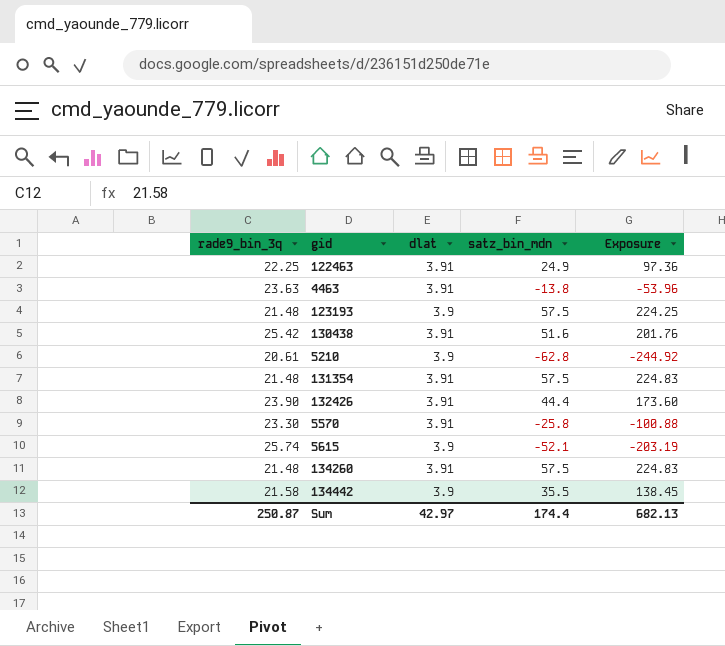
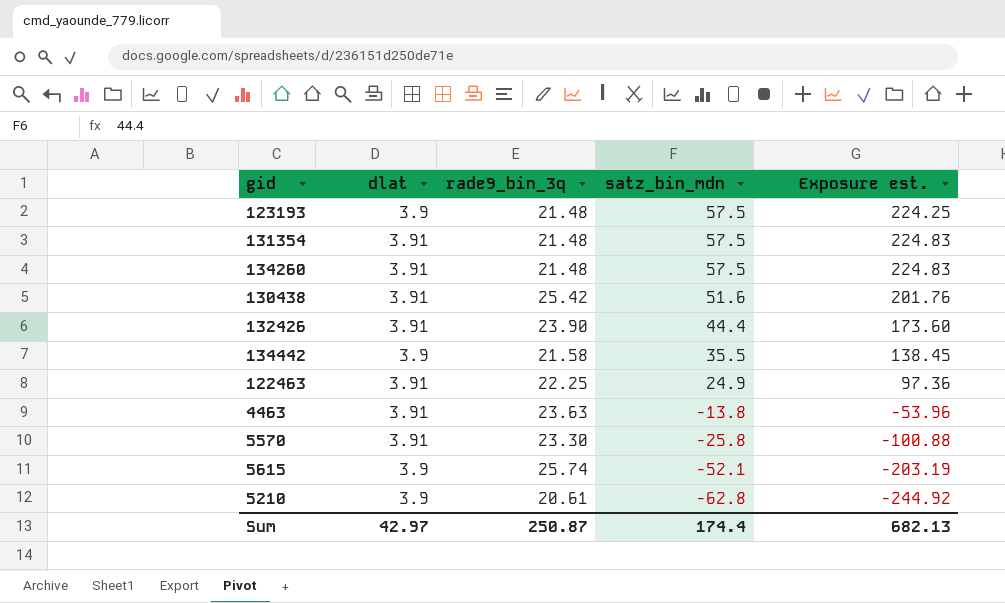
row order: none -> satz_bin_mdn descending
column rade9_bin_3q | position: 1 -> 3
column name: Exposure -> Exposure est.

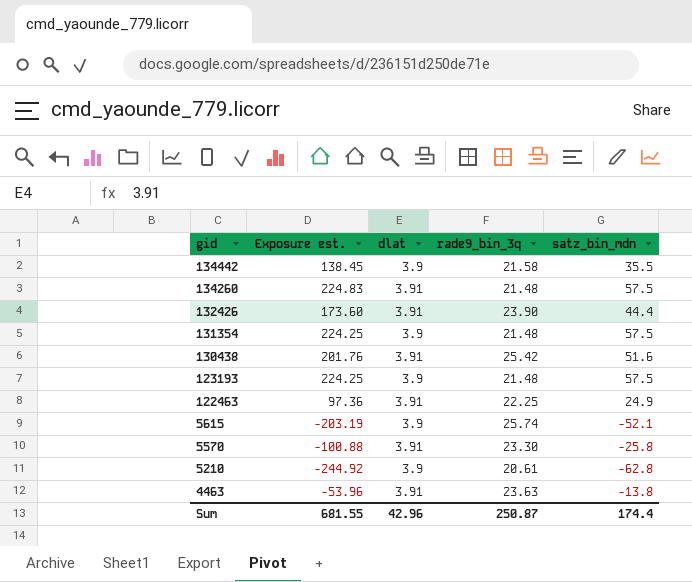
row order: satz_bin_mdn descending -> gid descending
column Exposure est. | position: 5 -> 2
131354 | Exposure est.: 224.83 -> 224.25
131354 | dlat: 3.91 -> 3.9
Sum | Exposure est.: 682.13 -> 681.55
Sum | dlat: 42.97 -> 42.96

